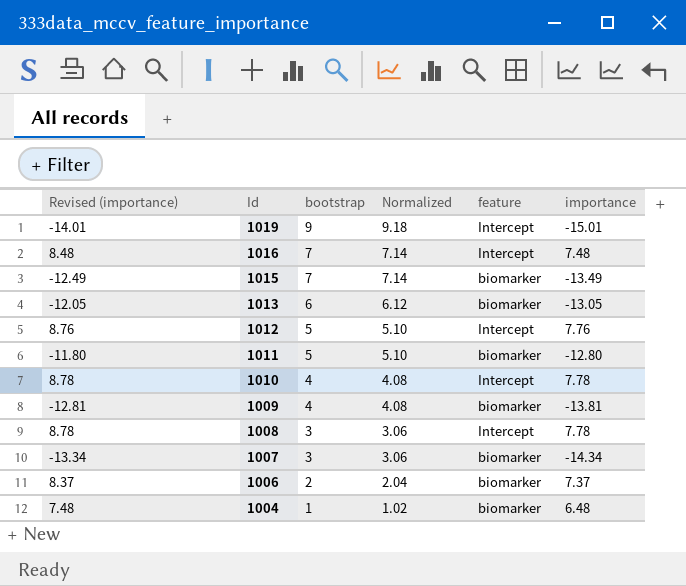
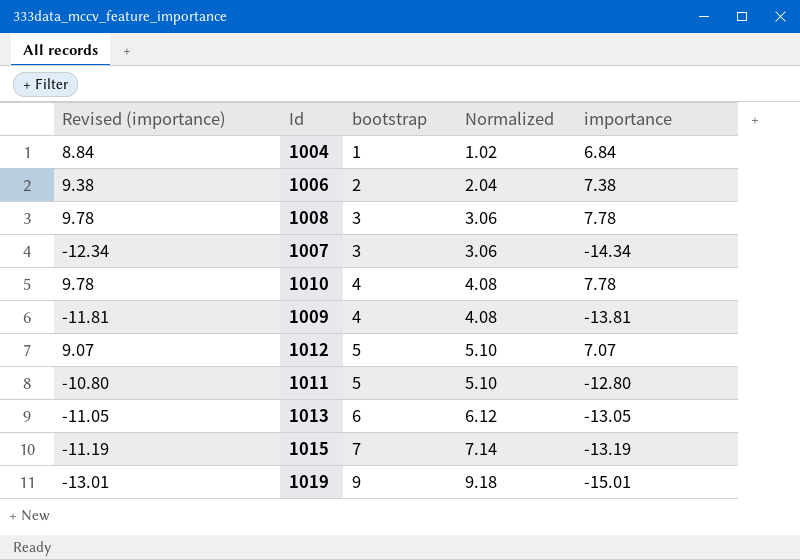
row order: Id descending -> bootstrap ascending
column feature | position: 5 -> none
column Revised (importance) | formula: [importance] + 1 -> [importance] + 2
row 1016: 8.48 | 7 | 7.14 | Intercept | 7.48 -> none
1004 | importance: 6.48 -> 6.84
1006 | importance: 7.37 -> 7.38
1012 | importance: 7.76 -> 7.07
1015 | importance: -13.49 -> -13.19

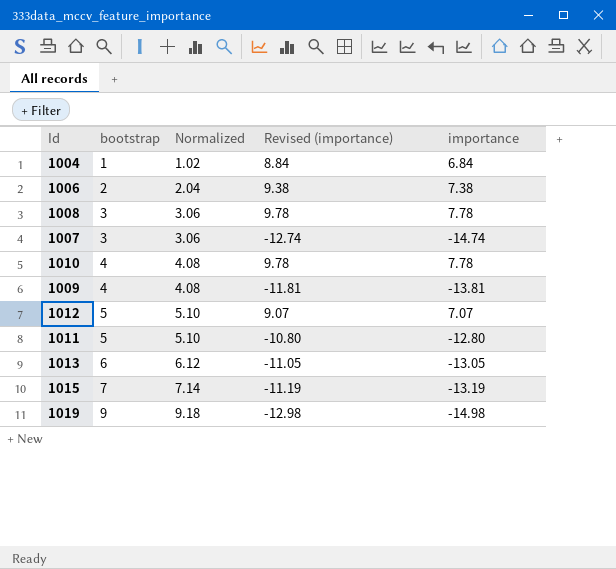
column Revised (importance) | position: 1 -> 4
1007 | Revised (importance): -12.34 -> -12.74
1007 | importance: -14.34 -> -14.74
1019 | Revised (importance): -13.01 -> -12.98
1019 | importance: -15.01 -> -14.98

